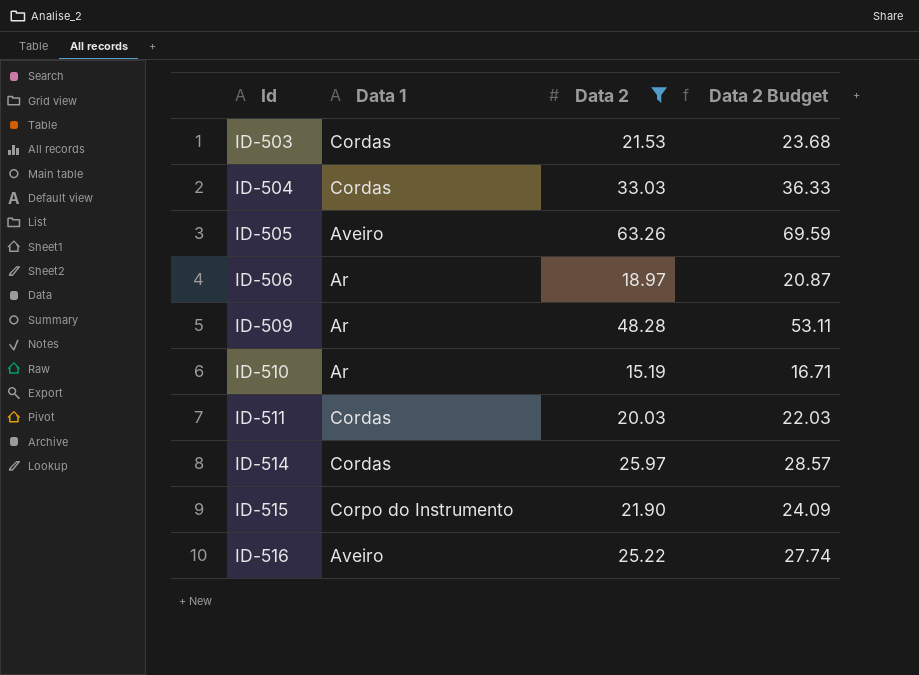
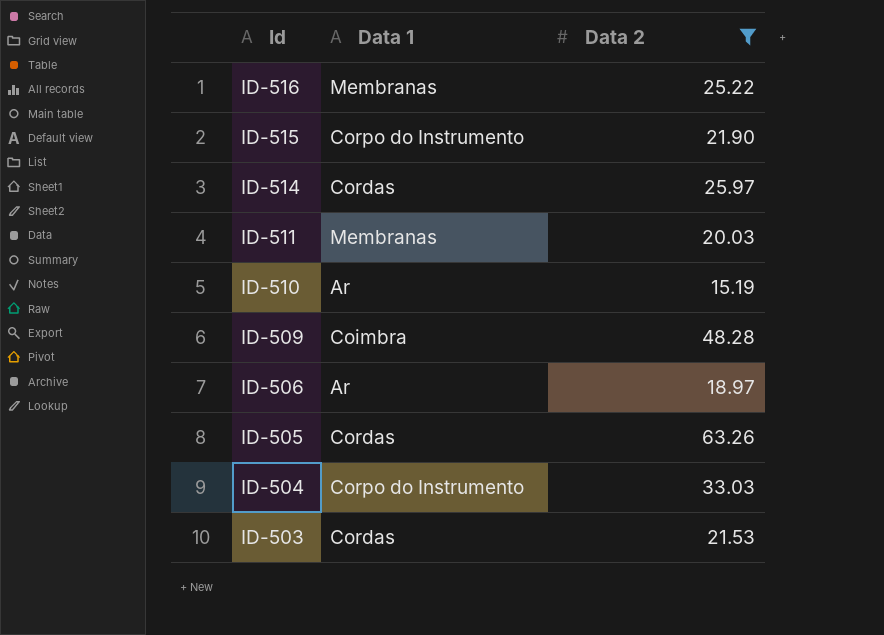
row order: Id ascending -> Id descending
column Data 2 Budget | formula: [Data 2] * 1.1 -> none
ID-516 | Data 1: Aveiro -> Membranas
ID-511 | Data 1: Cordas -> Membranas
ID-509 | Data 1: Ar -> Coimbra
ID-505 | Data 1: Aveiro -> Cordas
ID-504 | Data 1: Cordas -> Corpo do Instrumento

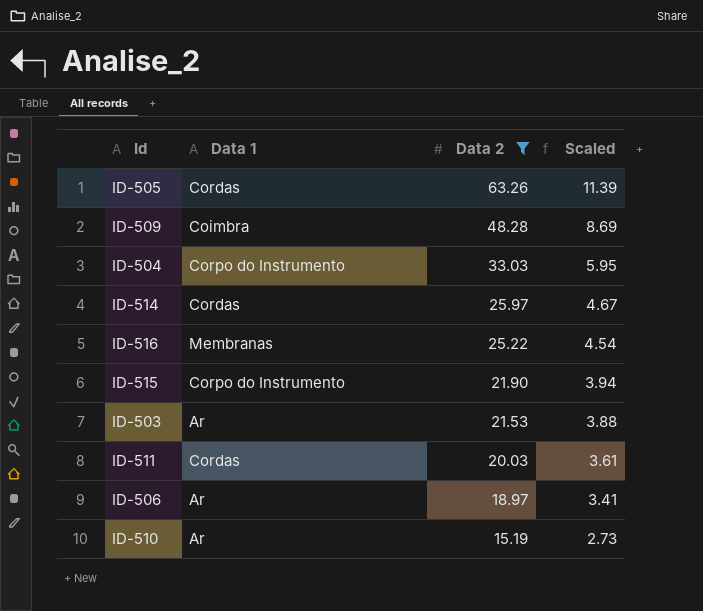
row order: Id descending -> Data 2 descending
column Scaled | formula: none -> [Data 2] * 0.18
ID-503 | Data 1: Cordas -> Ar
ID-511 | Data 1: Membranas -> Cordas

